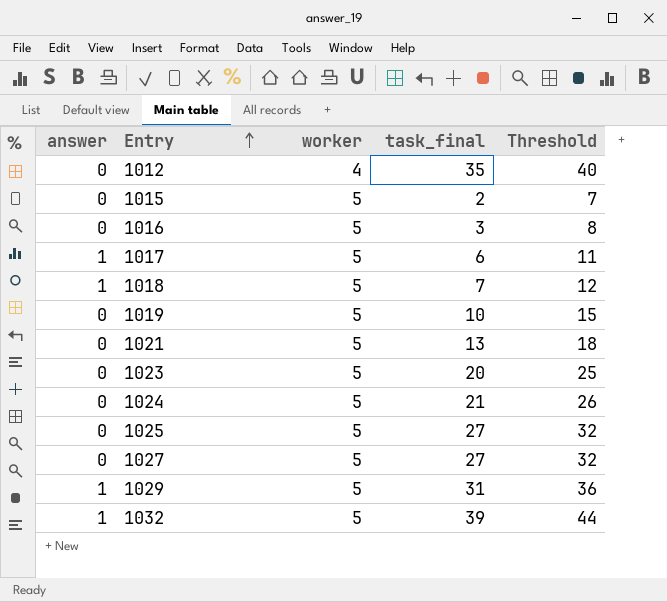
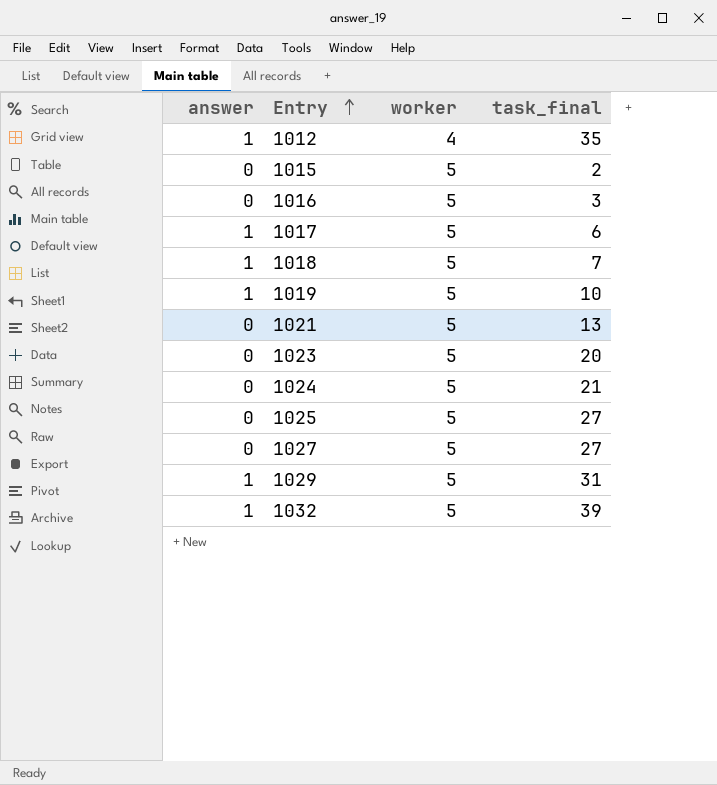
column Threshold | formula: [task_final] + 5 -> none
1012 | answer: 0 -> 1
1019 | answer: 0 -> 1

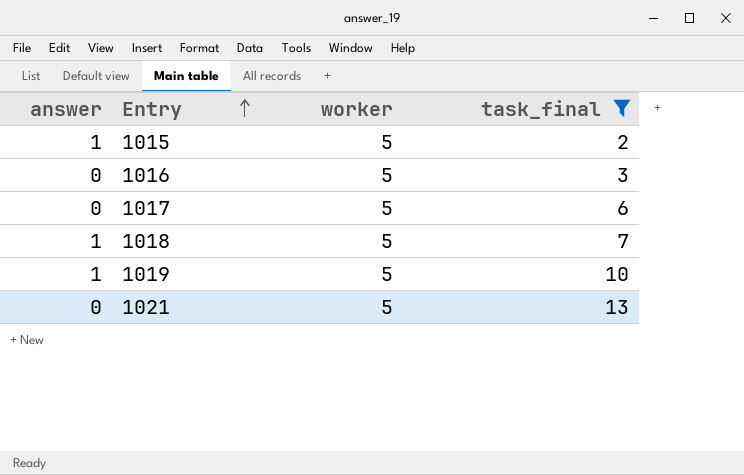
filter: none -> task_final <= 13
1015 | answer: 0 -> 1
1017 | answer: 1 -> 0

